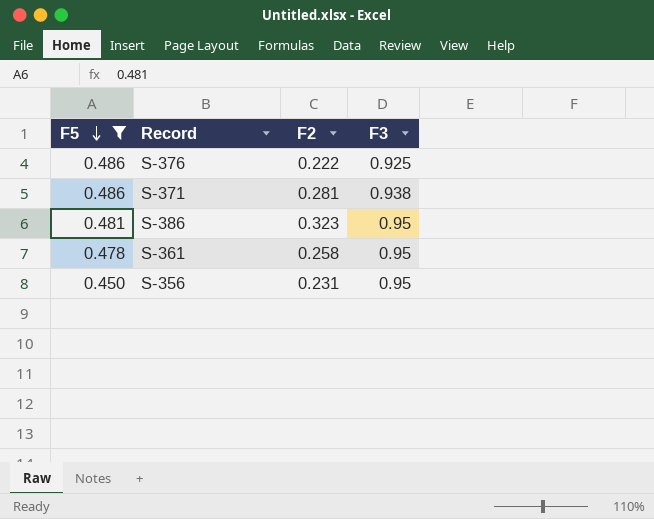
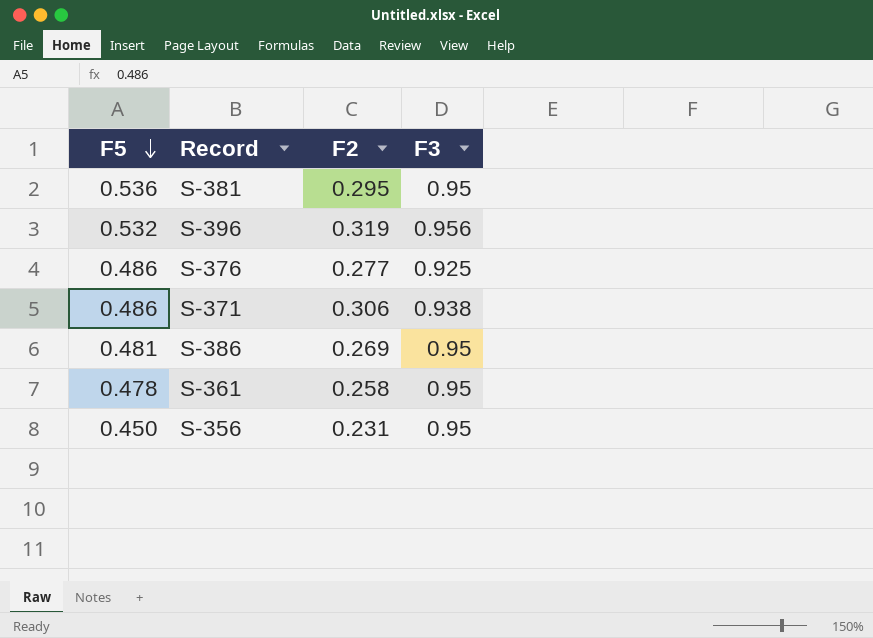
filter: F5 <= 0.486 -> none
S-376 | F2: 0.222 -> 0.277
S-371 | F2: 0.281 -> 0.306
S-386 | F2: 0.323 -> 0.269

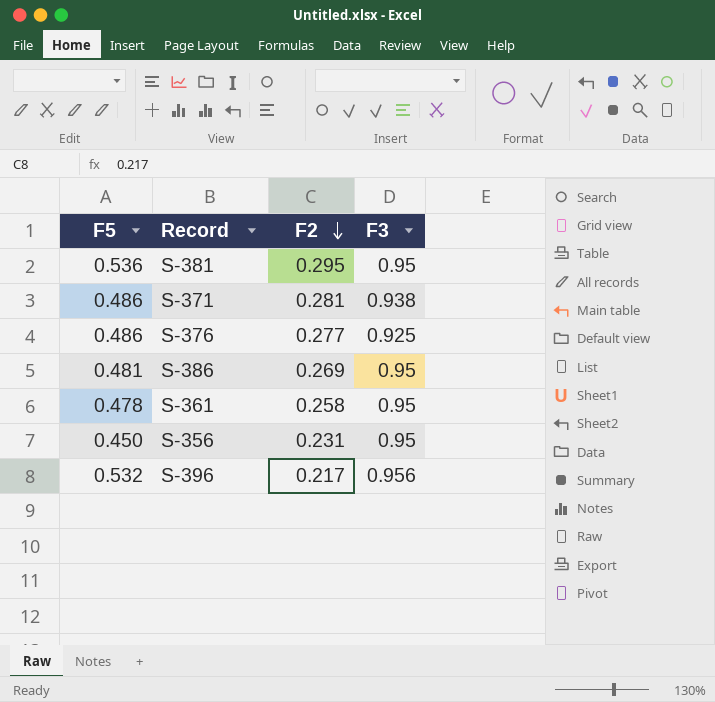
row order: F5 descending -> F2 descending
S-371 | F2: 0.306 -> 0.281
S-396 | F2: 0.319 -> 0.217

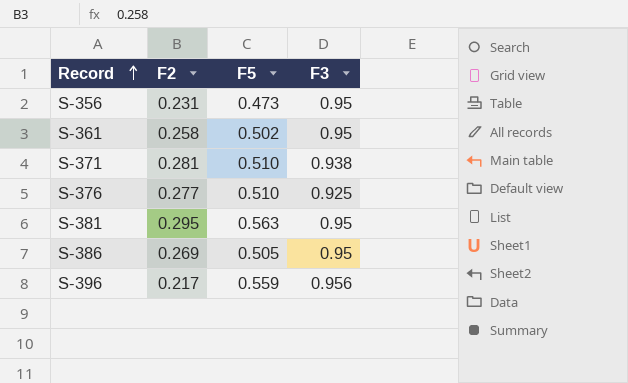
row order: F2 descending -> Record ascending
column F5 | position: 1 -> 3
S-356 | F5: 0.450 -> 0.473
S-361 | F5: 0.478 -> 0.502
S-371 | F5: 0.486 -> 0.510
S-376 | F5: 0.486 -> 0.510
S-381 | F5: 0.536 -> 0.563
S-386 | F5: 0.481 -> 0.505
S-396 | F5: 0.532 -> 0.559

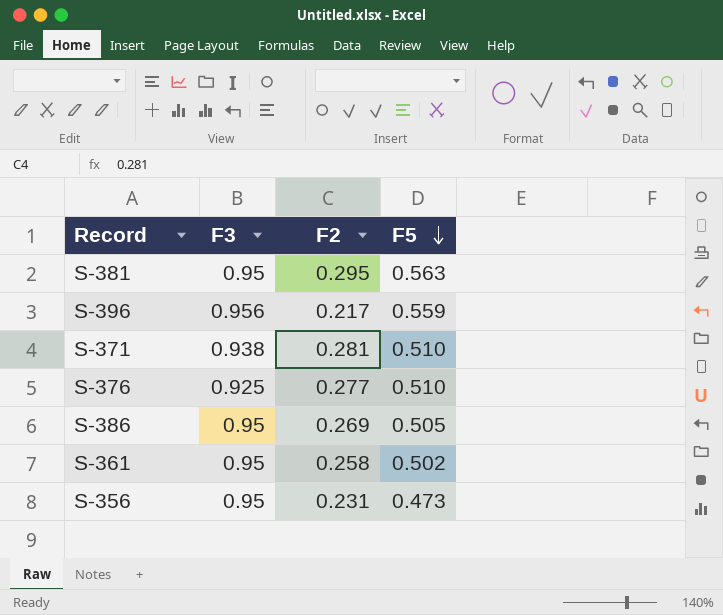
row order: Record ascending -> F5 descending
column F3 | position: 4 -> 2

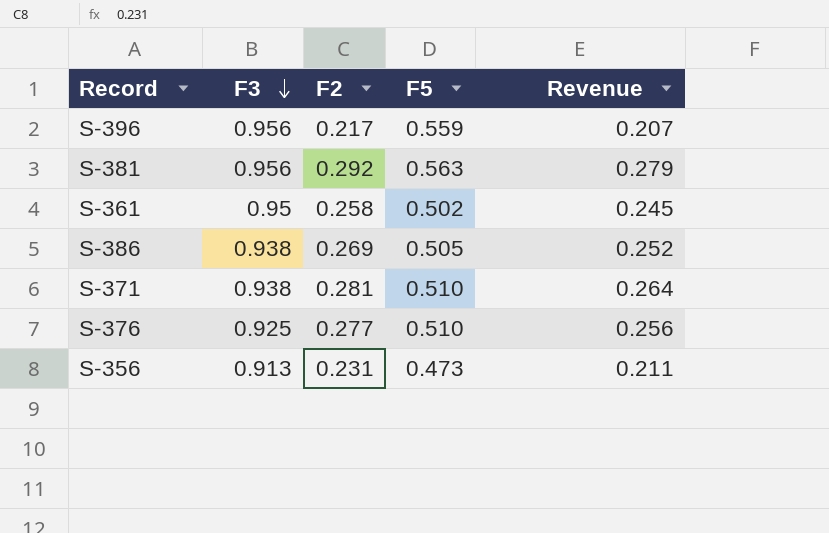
row order: F5 descending -> F3 descending
column Revenue | formula: none -> [F3] * [F2]
S-381 | F3: 0.95 -> 0.956
S-381 | F2: 0.295 -> 0.292
S-386 | F3: 0.95 -> 0.938
S-356 | F3: 0.95 -> 0.913

